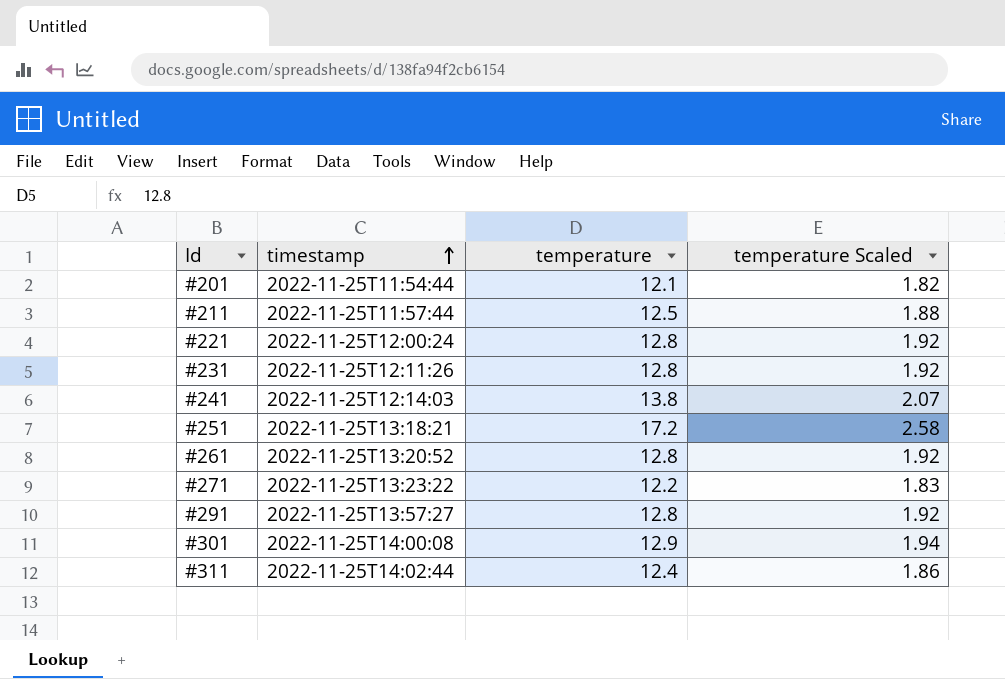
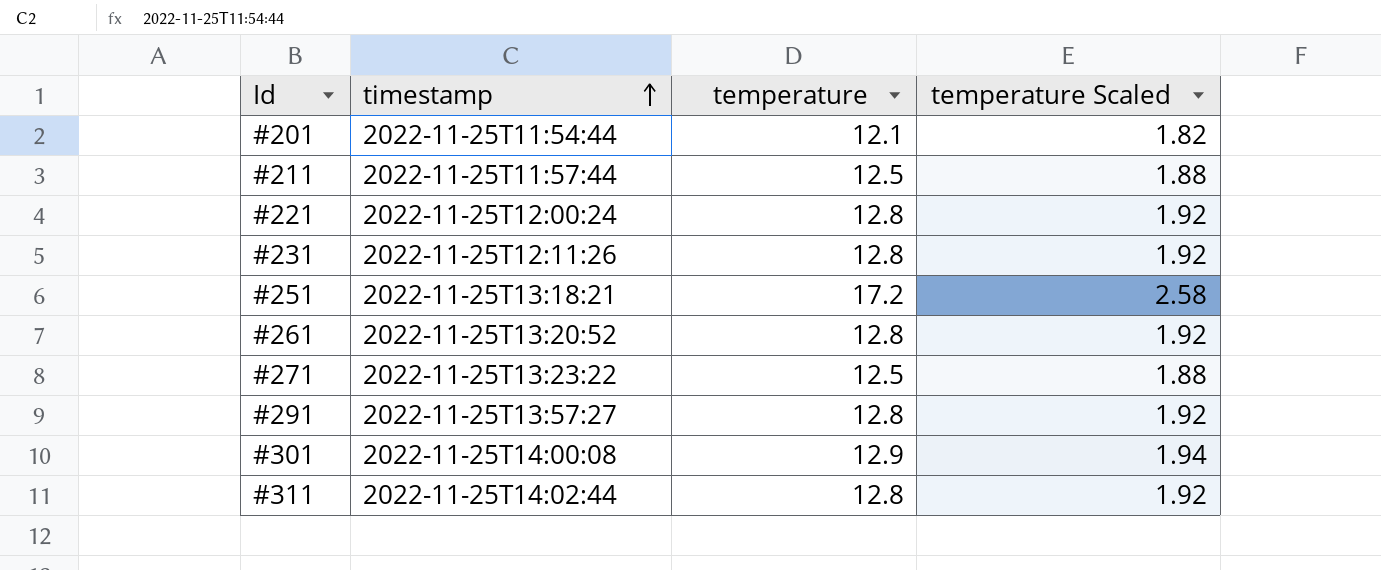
row #241: 2022-11-25T12:14:03 | 13.8 | 2.07 -> none
#271 | temperature: 12.2 -> 12.5
#271 | temperature Scaled: 1.83 -> 1.88
#311 | temperature: 12.4 -> 12.8
#311 | temperature Scaled: 1.86 -> 1.92

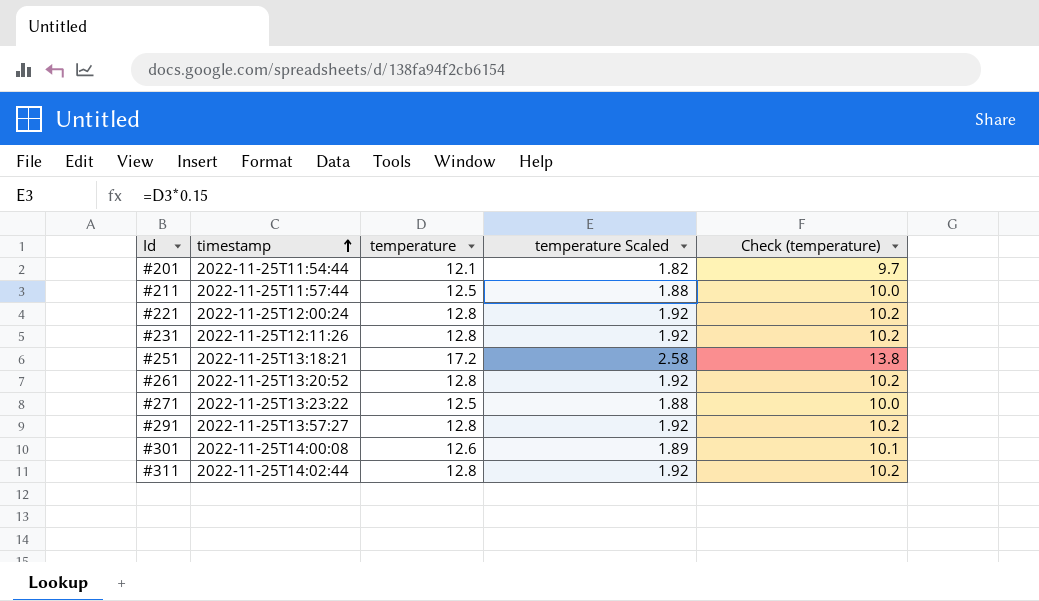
column Check (temperature) | formula: none -> [temperature] * 0.8
#301 | temperature: 12.9 -> 12.6
#301 | temperature Scaled: 1.94 -> 1.89

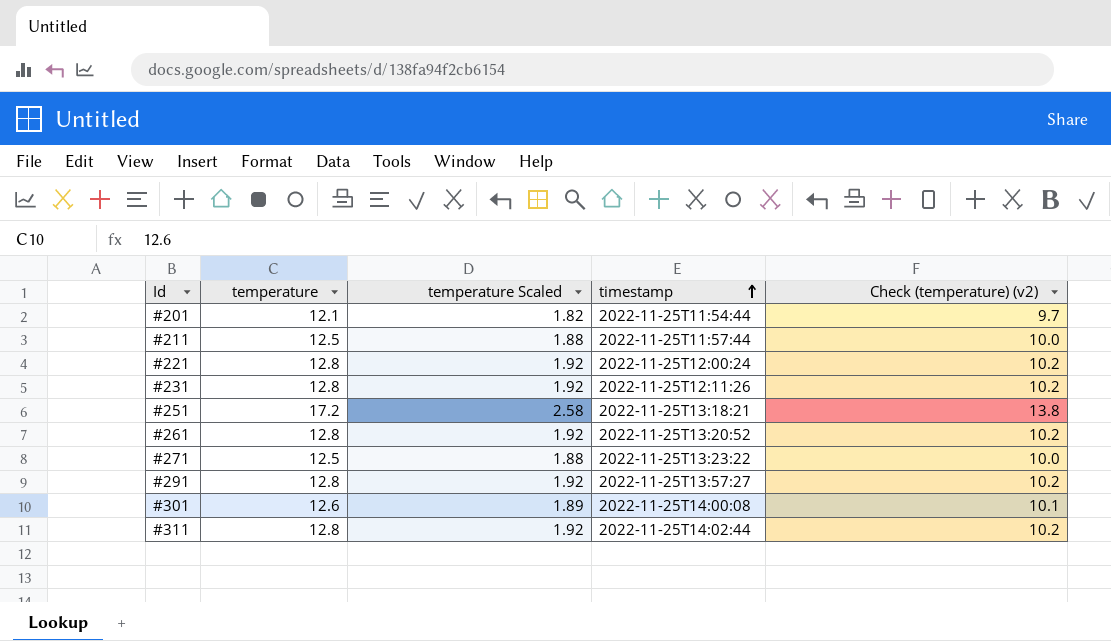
column timestamp | position: 2 -> 4
column name: Check (temperature) -> Check (temperature) (v2)

